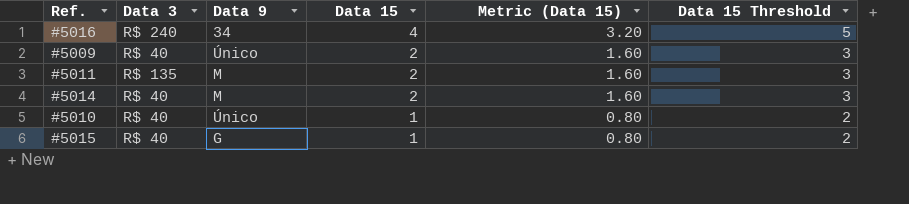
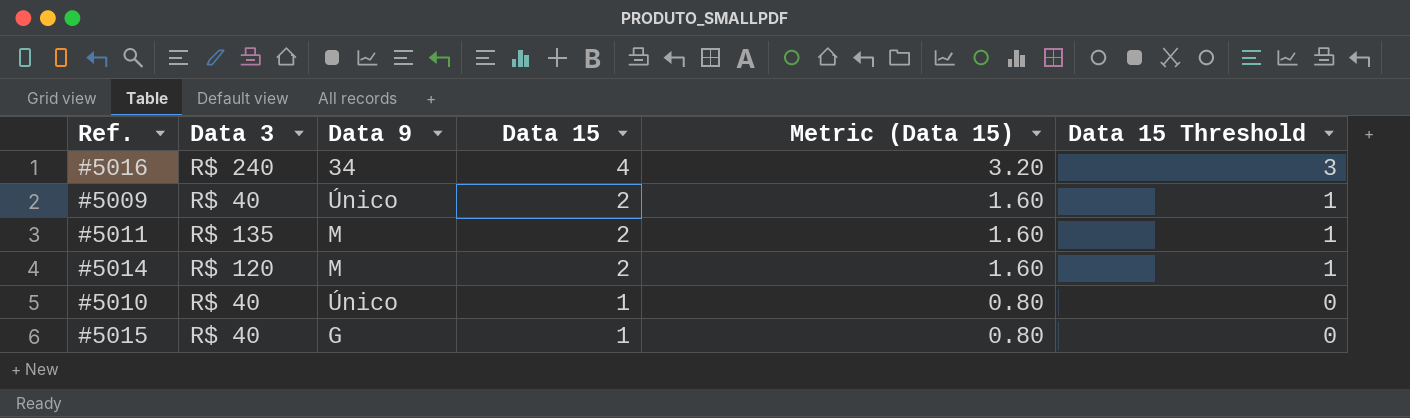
column Data 15 Threshold | formula: [Data 15] + 1 -> [Data 15] - 1
#5014 | Data 3: R$ 40 -> R$ 120

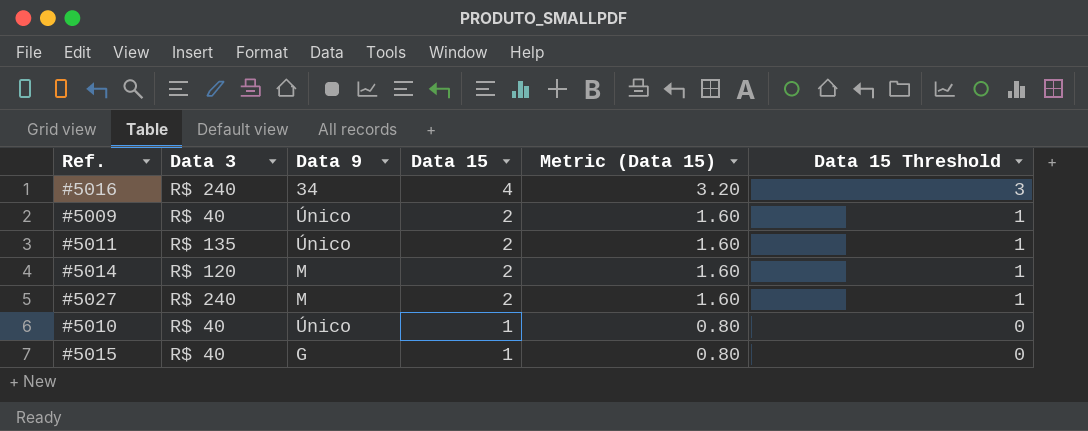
#5011 | Data 9: M -> Único
row #5027: none -> R$ 240 | M | 2 | 1.60 | 1

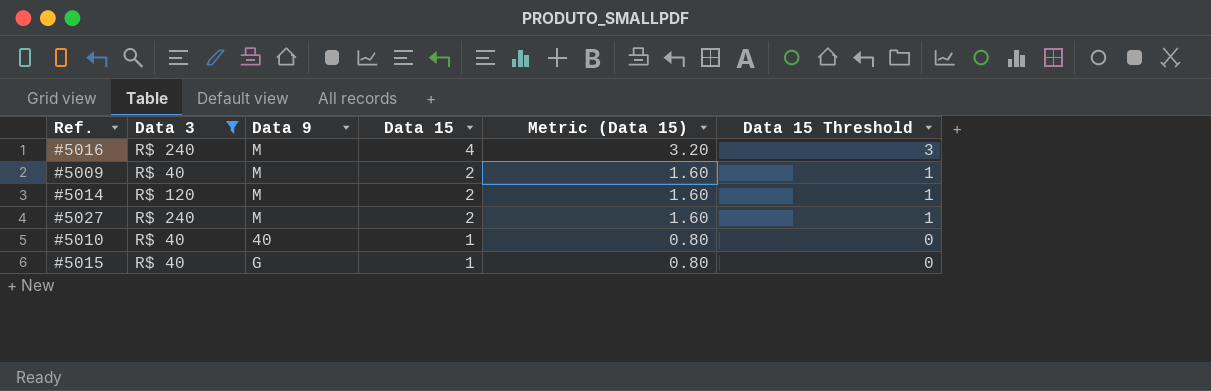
filter: none -> Data 3 != R$ 135
#5016 | Data 9: 34 -> M
#5009 | Data 9: Único -> M
#5010 | Data 9: Único -> 40

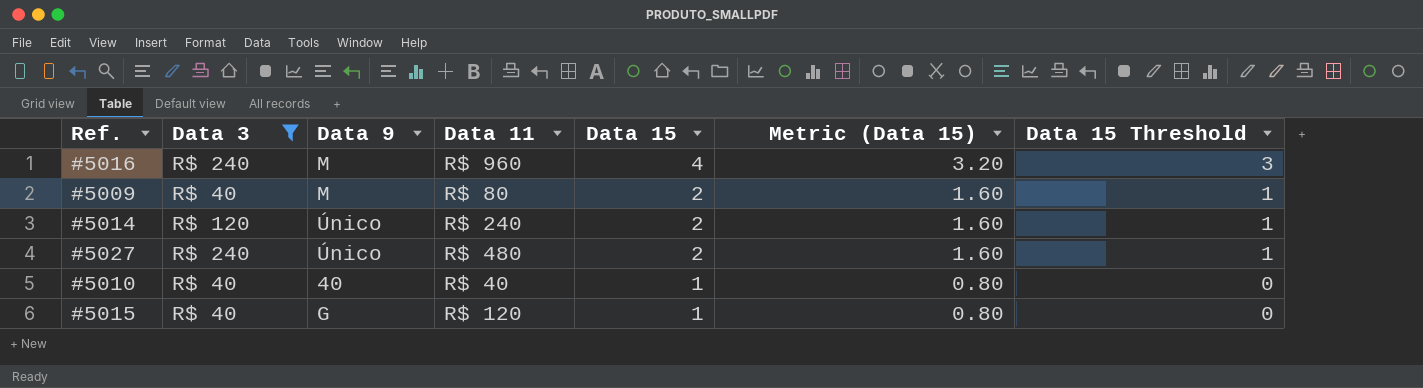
column Data 11 | position: none -> 4
#5014 | Data 9: M -> Único
#5027 | Data 9: M -> Único

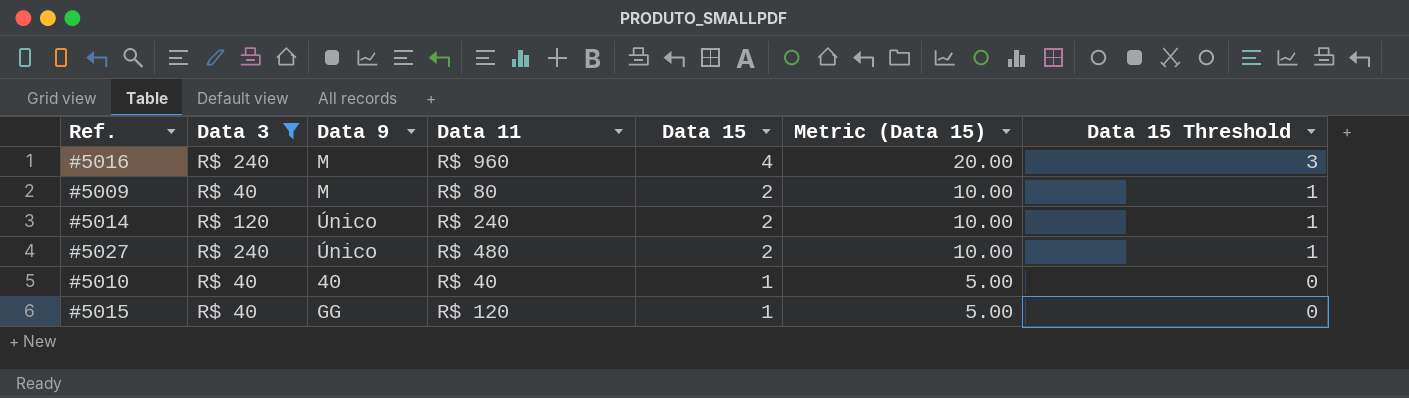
column Metric (Data 15) | formula: [Data 15] * 0.8 -> [Data 15] * 5
#5015 | Data 9: G -> GG

